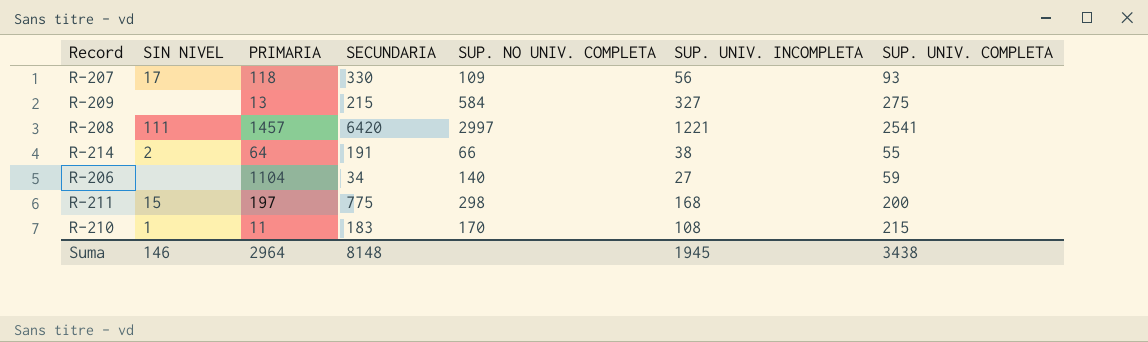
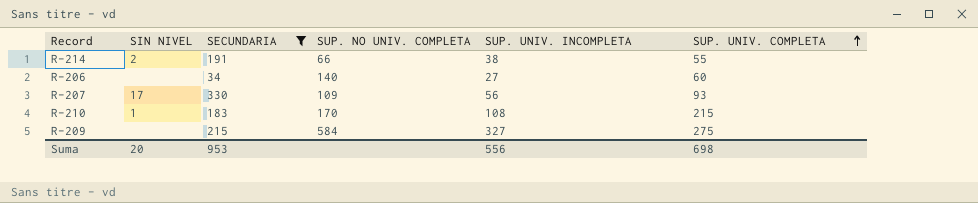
filter: none -> SECUNDARIA <= 330
row order: none -> SUP. UNIV. COMPLETA ascending
column PRIMARIA | position: 3 -> none
R-206 | SUP. UNIV. COMPLETA: 59 -> 60
Suma | SIN NIVEL: 146 -> 20
Suma | SECUNDARIA: 8148 -> 953
Suma | SUP. UNIV. INCOMPLETA: 1945 -> 556
Suma | SUP. UNIV. COMPLETA: 3438 -> 698

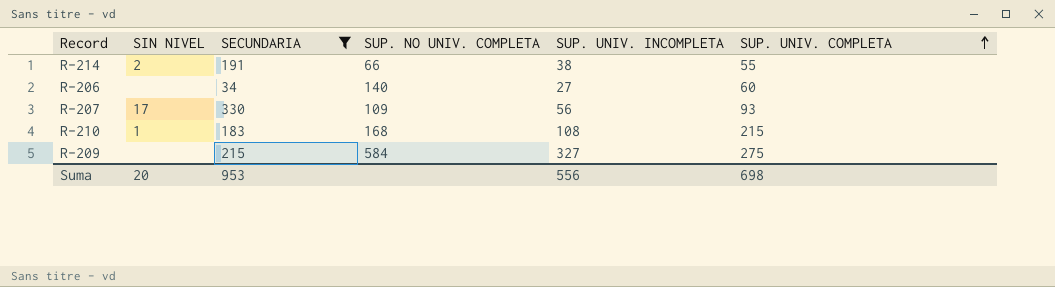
R-210 | SUP. NO UNIV. COMPLETA: 170 -> 168

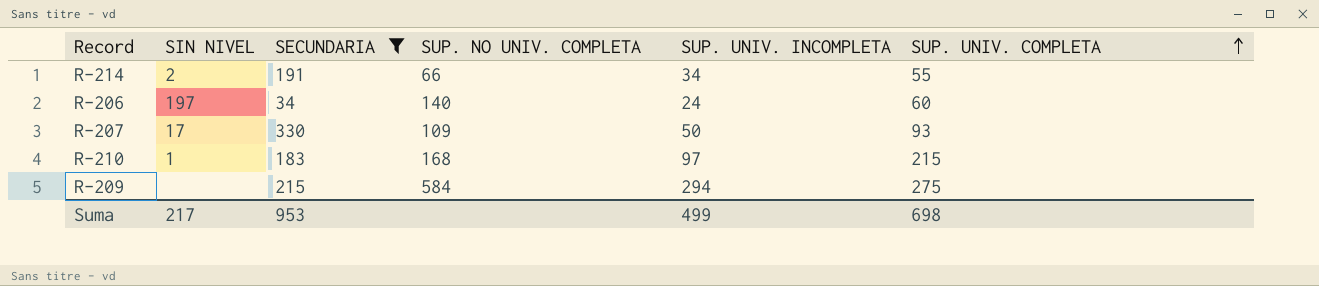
R-214 | SUP. UNIV. INCOMPLETA: 38 -> 34
R-206 | SIN NIVEL: none -> 197
R-206 | SUP. UNIV. INCOMPLETA: 27 -> 24
R-207 | SUP. UNIV. INCOMPLETA: 56 -> 50
R-210 | SUP. UNIV. INCOMPLETA: 108 -> 97
R-209 | SUP. UNIV. INCOMPLETA: 327 -> 294
Suma | SIN NIVEL: 20 -> 217
Suma | SUP. UNIV. INCOMPLETA: 556 -> 499

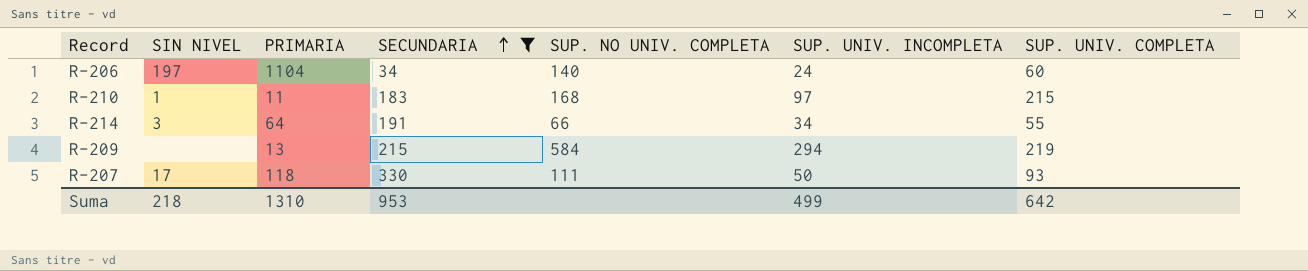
row order: SUP. UNIV. COMPLETA ascending -> SECUNDARIA ascending
column PRIMARIA | position: none -> 3
R-214 | SIN NIVEL: 2 -> 3
R-209 | SUP. UNIV. COMPLETA: 275 -> 219
R-207 | SUP. NO UNIV. COMPLETA: 109 -> 111
Suma | SIN NIVEL: 217 -> 218
Suma | SUP. UNIV. COMPLETA: 698 -> 642

